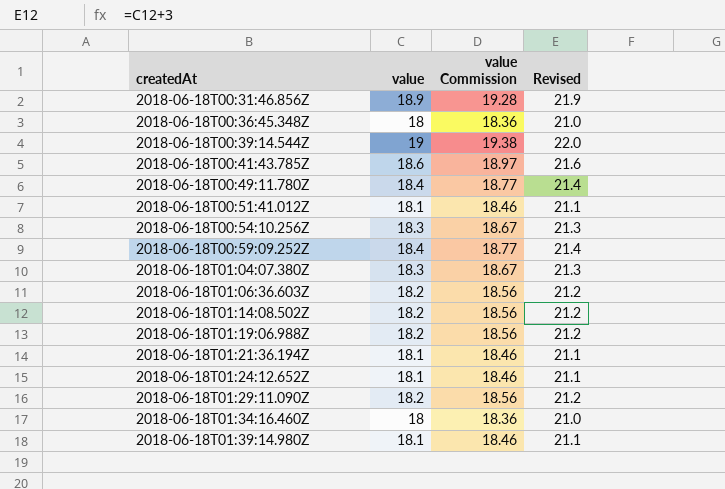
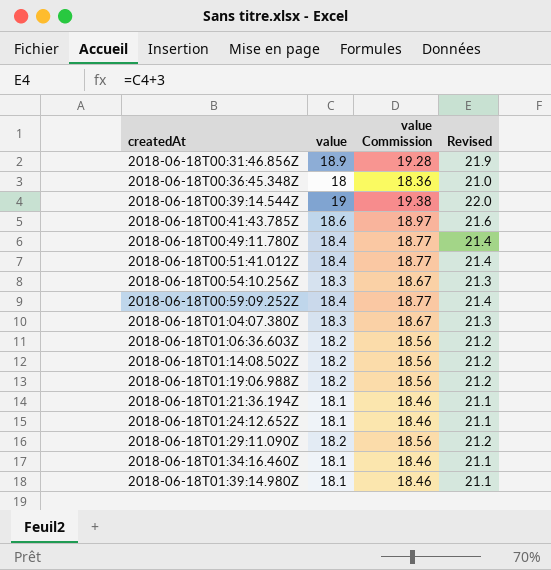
2018-06-18T00:51:41.012Z | value: 18.1 -> 18.4
2018-06-18T00:51:41.012Z | value Commission: 18.46 -> 18.77
2018-06-18T00:51:41.012Z | Revised: 21.1 -> 21.4
2018-06-18T01:34:16.460Z | value: 18 -> 18.1
2018-06-18T01:34:16.460Z | value Commission: 18.36 -> 18.46
2018-06-18T01:34:16.460Z | Revised: 21.0 -> 21.1

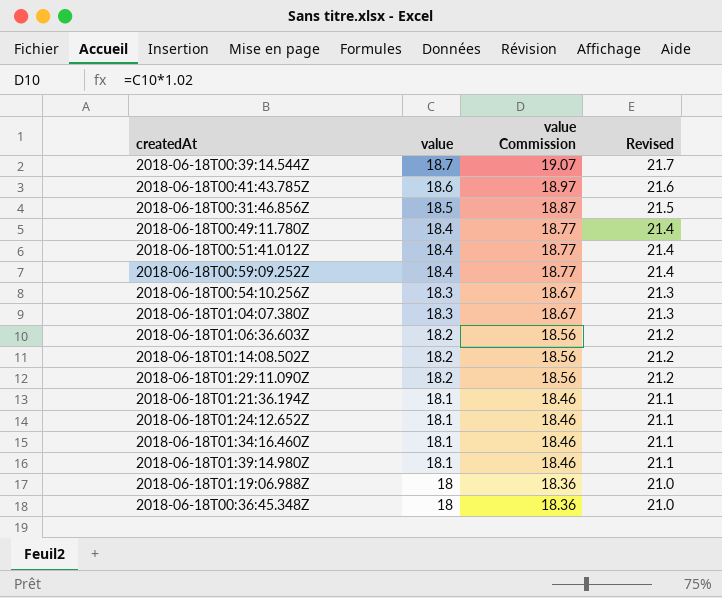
row order: createdAt ascending -> value descending
2018-06-18T00:39:14.544Z | value: 19 -> 18.7
2018-06-18T00:39:14.544Z | value Commission: 19.38 -> 19.07
2018-06-18T00:39:14.544Z | Revised: 22.0 -> 21.7
2018-06-18T00:31:46.856Z | value: 18.9 -> 18.5
2018-06-18T00:31:46.856Z | value Commission: 19.28 -> 18.87
2018-06-18T00:31:46.856Z | Revised: 21.9 -> 21.5
2018-06-18T01:19:06.988Z | value: 18.2 -> 18
2018-06-18T01:19:06.988Z | value Commission: 18.56 -> 18.36
2018-06-18T01:19:06.988Z | Revised: 21.2 -> 21.0

